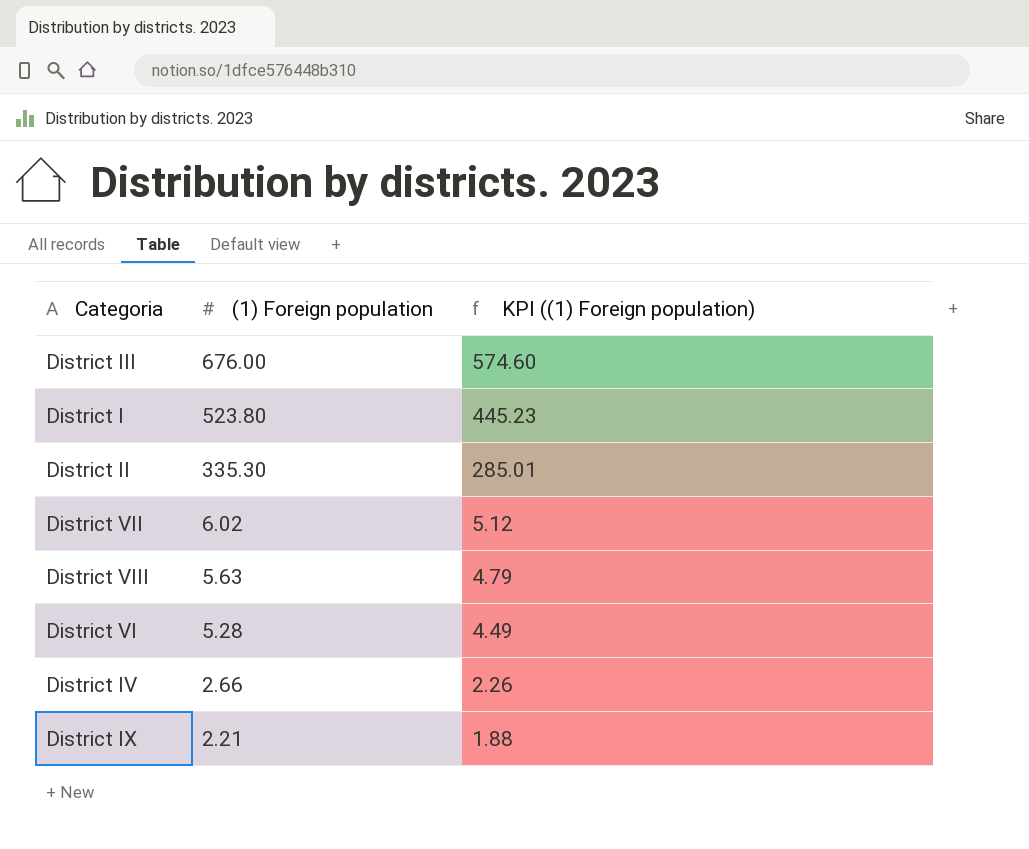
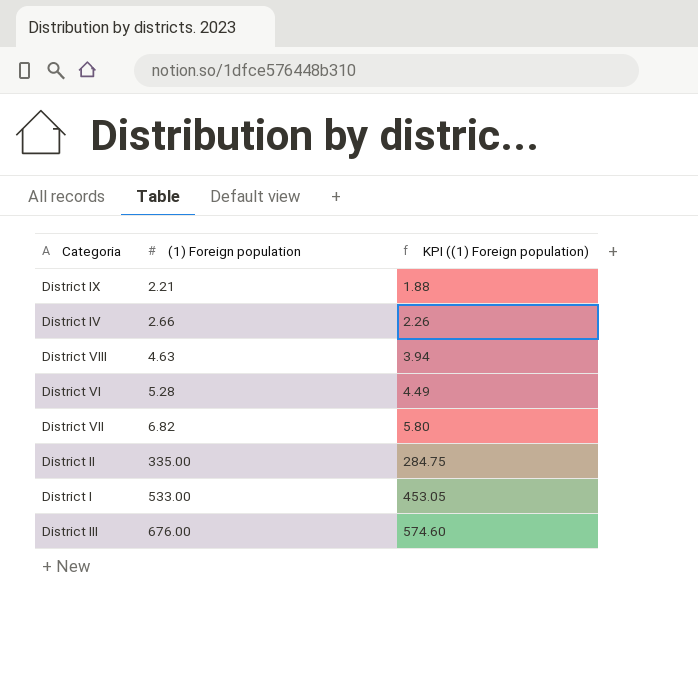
row order: (1) Foreign population descending -> (1) Foreign population ascending
District VIII | (1) Foreign population: 5.63 -> 4.63
District VIII | KPI ((1) Foreign population): 4.79 -> 3.94
District VII | (1) Foreign population: 6.02 -> 6.82
District VII | KPI ((1) Foreign population): 5.12 -> 5.80
District II | (1) Foreign population: 335.30 -> 335.00
District II | KPI ((1) Foreign population): 285.01 -> 284.75
District I | (1) Foreign population: 523.80 -> 533.00
District I | KPI ((1) Foreign population): 445.23 -> 453.05

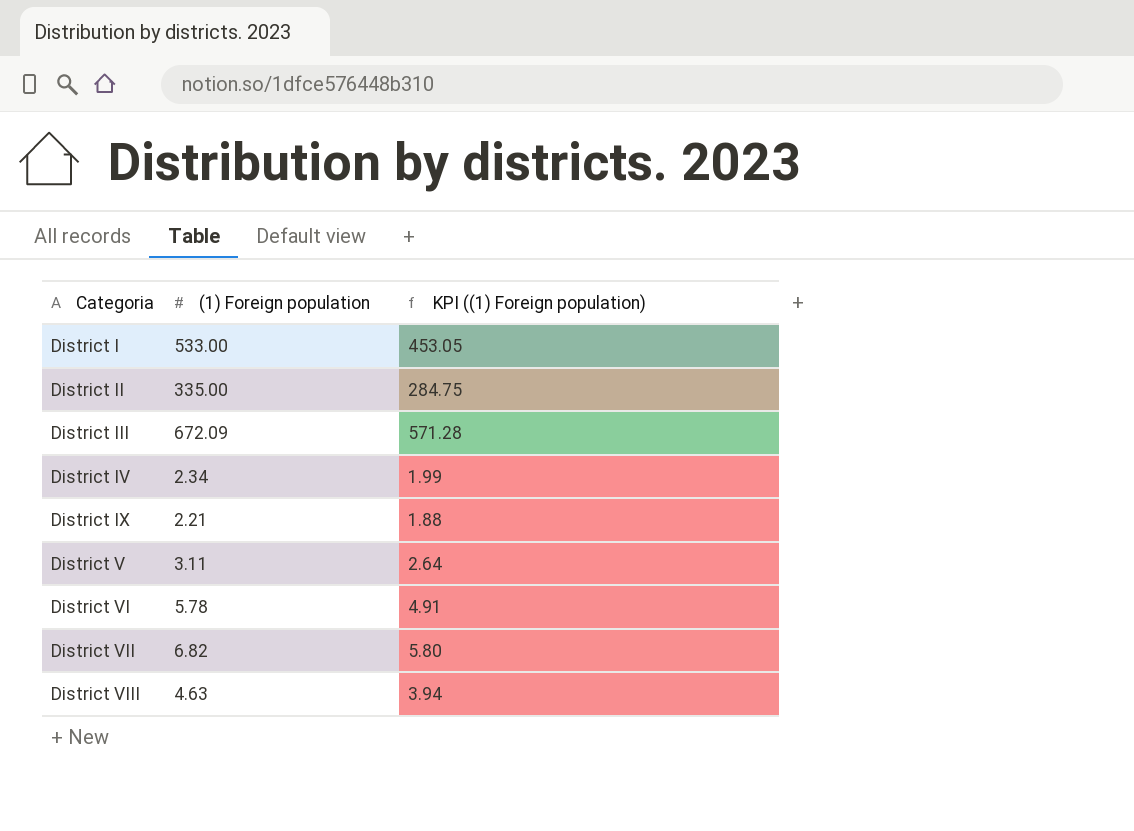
row order: (1) Foreign population ascending -> Categoria ascending
District III | (1) Foreign population: 676.00 -> 672.09
District III | KPI ((1) Foreign population): 574.60 -> 571.28
District IV | (1) Foreign population: 2.66 -> 2.34
District IV | KPI ((1) Foreign population): 2.26 -> 1.99
row District V: none -> 3.11 | 2.64
District VI | (1) Foreign population: 5.28 -> 5.78
District VI | KPI ((1) Foreign population): 4.49 -> 4.91

